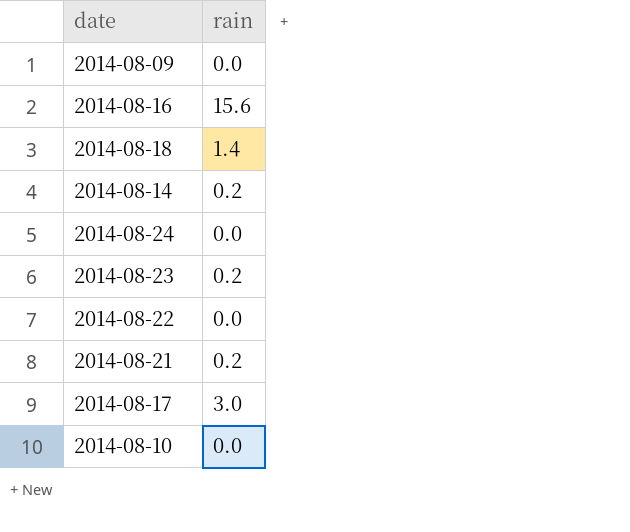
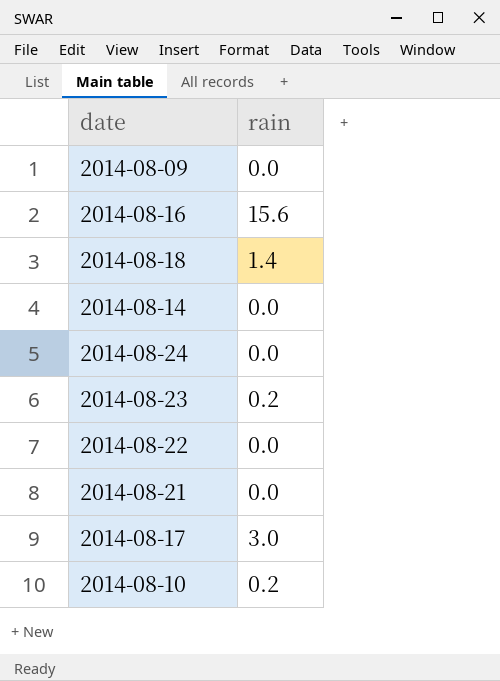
2014-08-14 | rain: 0.2 -> 0.0
2014-08-21 | rain: 0.2 -> 0.0
2014-08-10 | rain: 0.0 -> 0.2

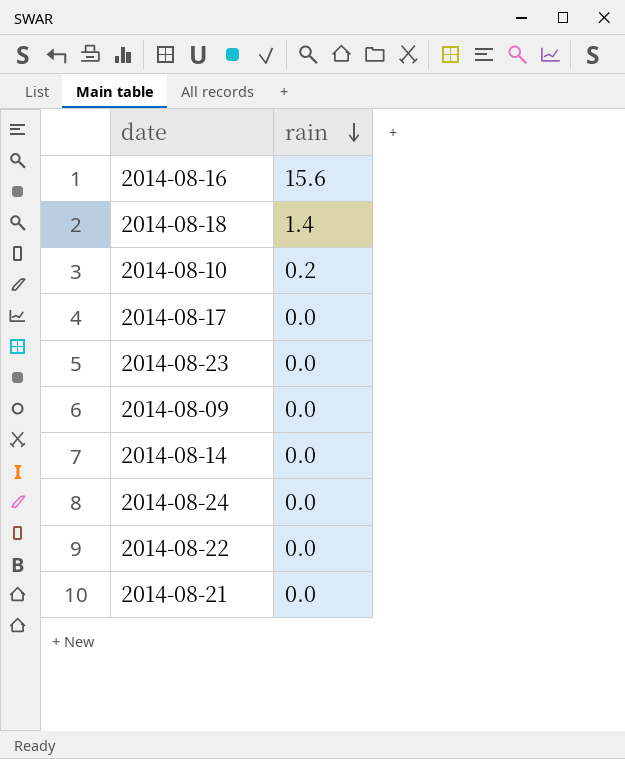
row order: none -> rain descending
2014-08-17 | rain: 3.0 -> 0.0
2014-08-23 | rain: 0.2 -> 0.0

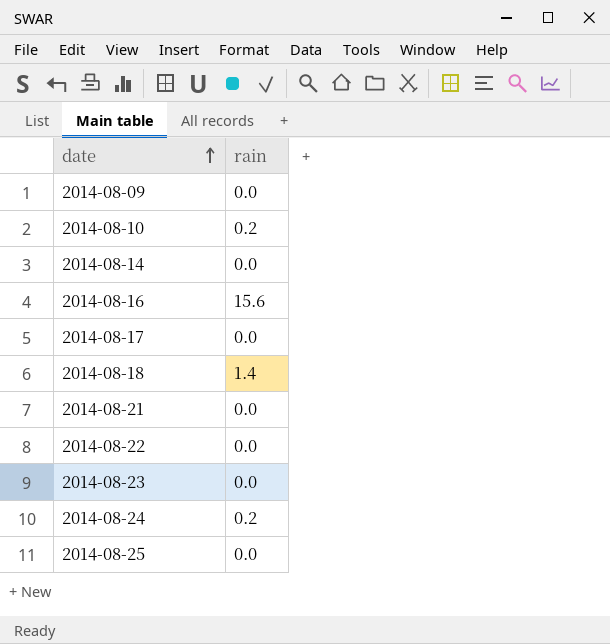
row order: rain descending -> date ascending
2014-08-24 | rain: 0.0 -> 0.2
row 2014-08-25: none -> 0.0

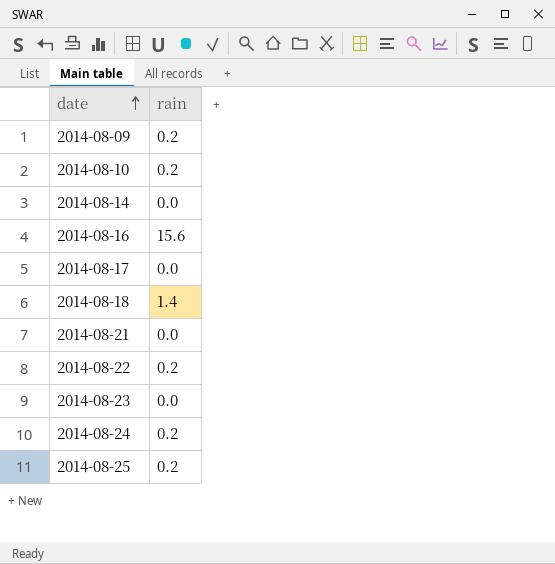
2014-08-09 | rain: 0.0 -> 0.2
2014-08-22 | rain: 0.0 -> 0.2
2014-08-25 | rain: 0.0 -> 0.2

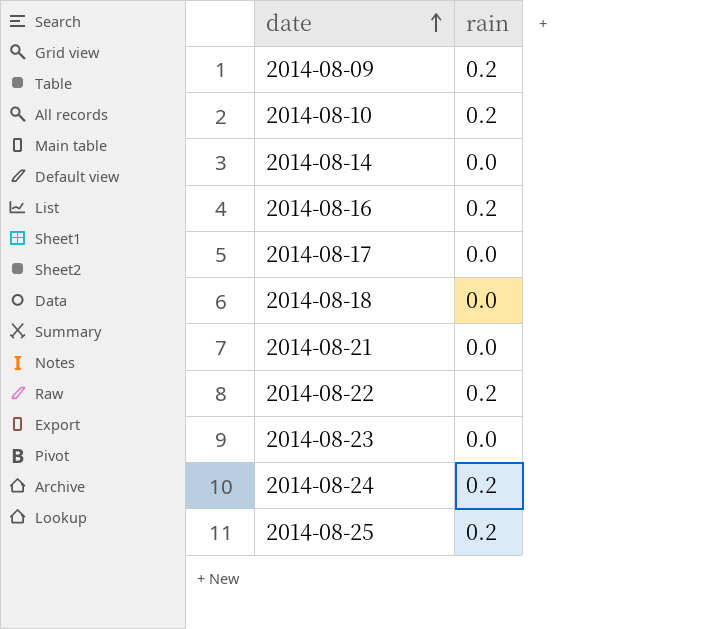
2014-08-16 | rain: 15.6 -> 0.2
2014-08-18 | rain: 1.4 -> 0.0

